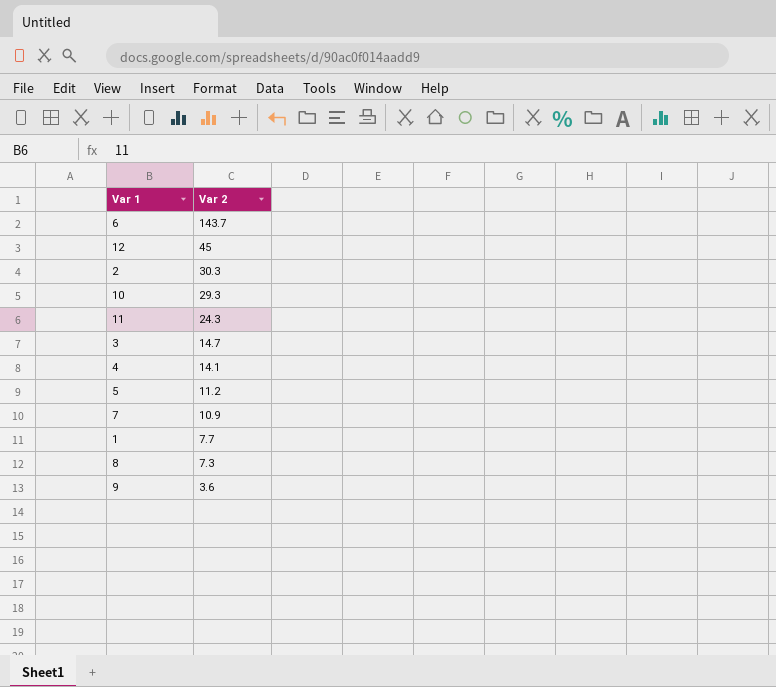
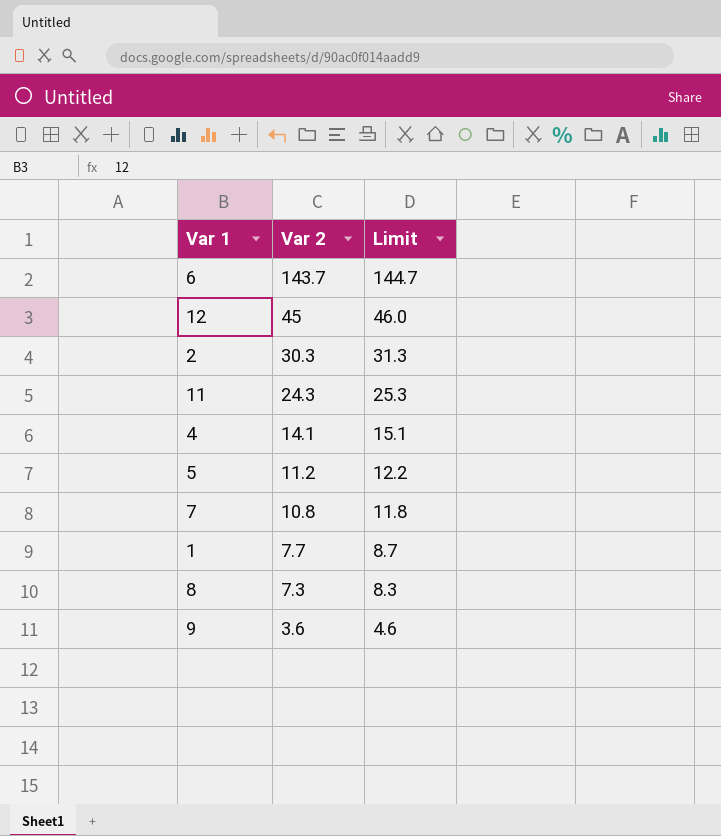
column Limit | formula: none -> [Var 2] + 1
row 10: 29.3 -> none
row 3: 14.7 -> none
7 | Var 2: 10.9 -> 10.8

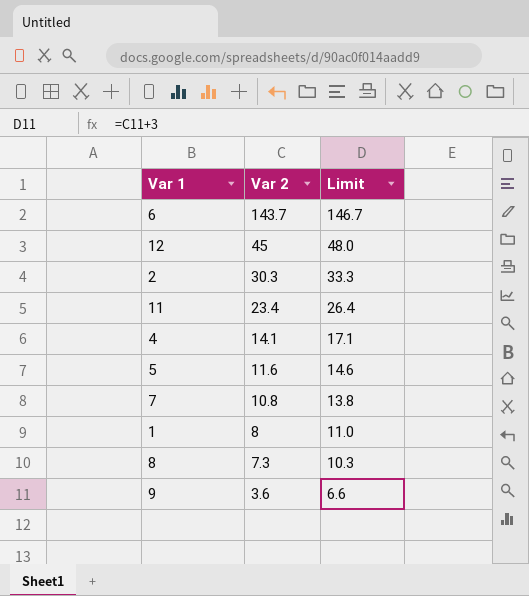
column Limit | formula: [Var 2] + 1 -> [Var 2] + 3
11 | Var 2: 24.3 -> 23.4
5 | Var 2: 11.2 -> 11.6
1 | Var 2: 7.7 -> 8

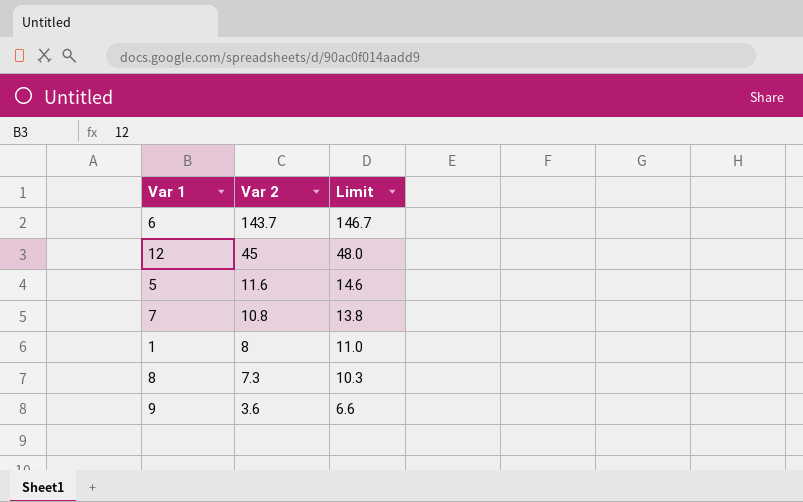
row 2: 30.3 | 33.3 -> none
row 11: 23.4 | 26.4 -> none
row 4: 14.1 | 17.1 -> none

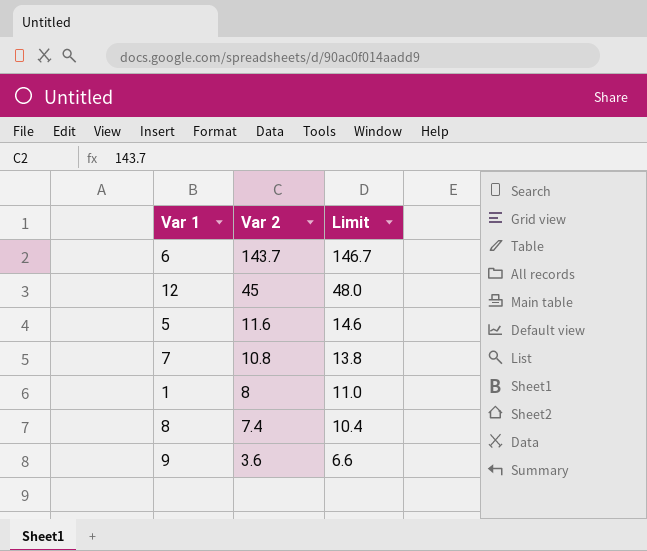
8 | Var 2: 7.3 -> 7.4
8 | Limit: 10.3 -> 10.4

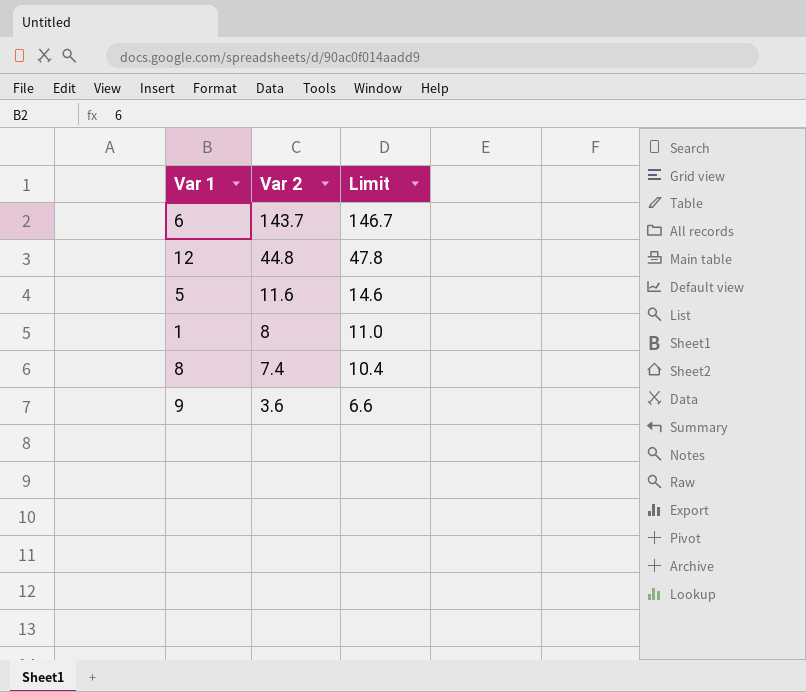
row 7: 10.8 | 13.8 -> none
12 | Var 2: 45 -> 44.8
12 | Limit: 48.0 -> 47.8

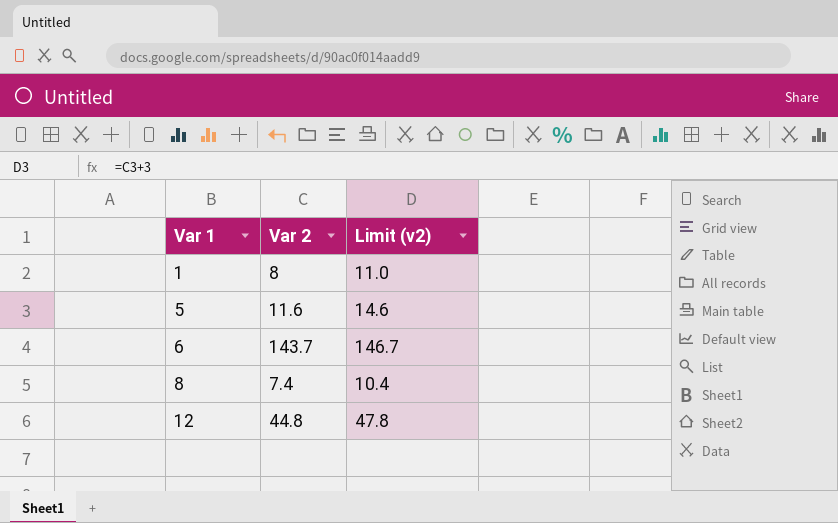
row order: Var 2 descending -> Var 1 ascending
column name: Limit -> Limit (v2)
row 9: 3.6 | 6.6 -> none

